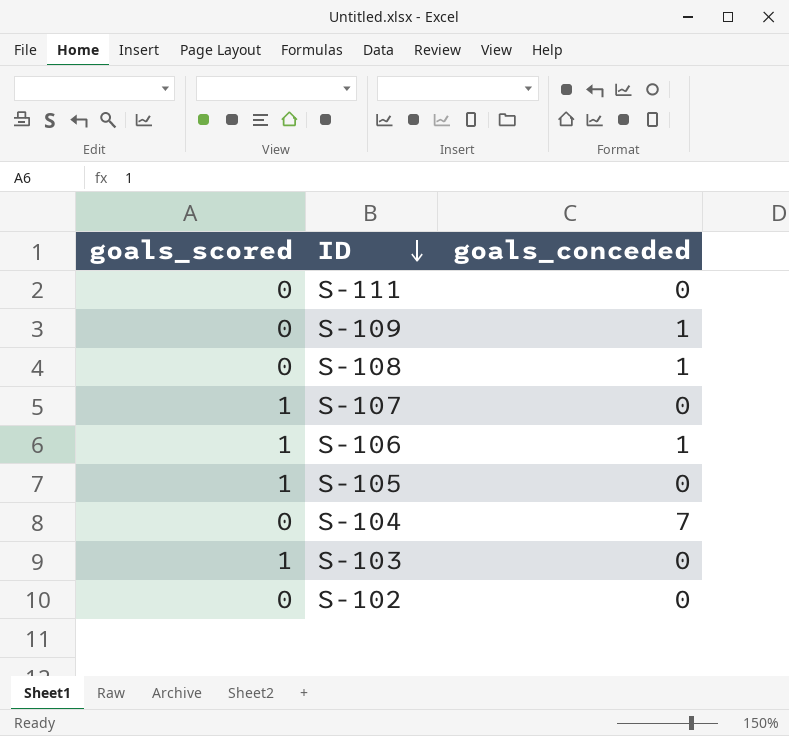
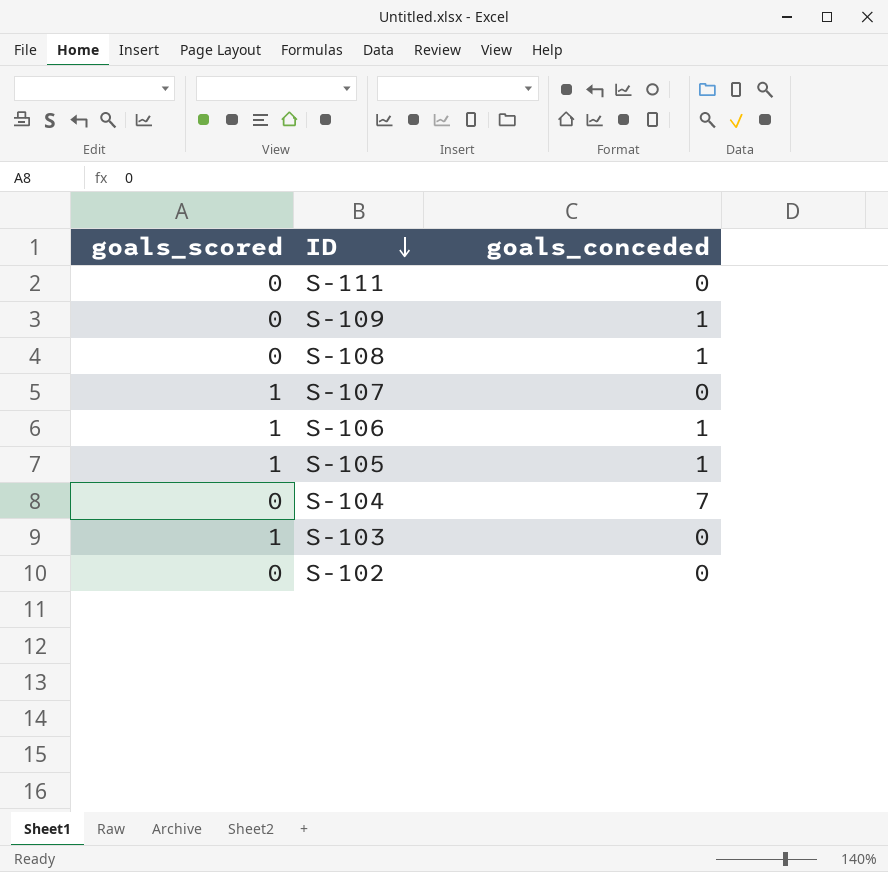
S-105 | goals_conceded: 0 -> 1

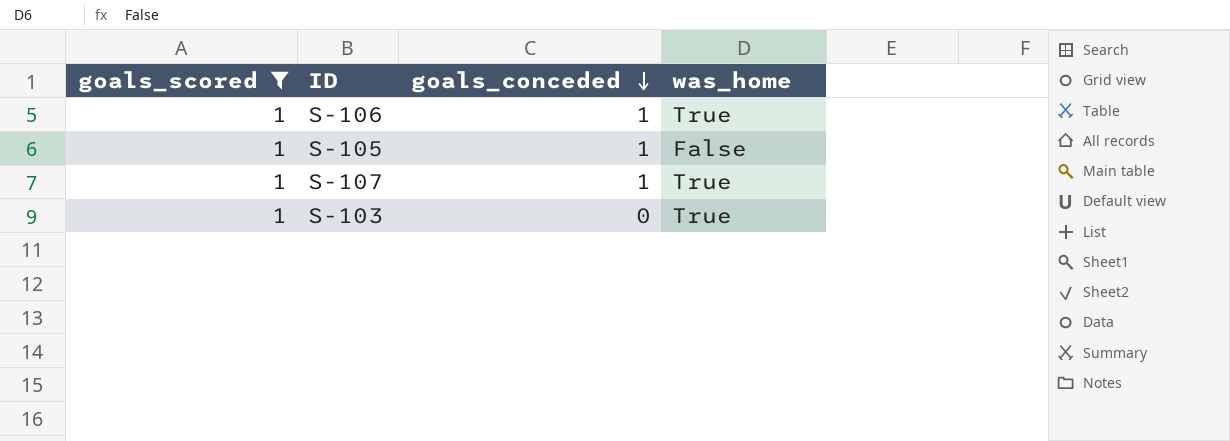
filter: none -> goals_scored = 1
row order: ID descending -> goals_conceded descending
column was_home | position: none -> 4
S-107 | goals_conceded: 0 -> 1

